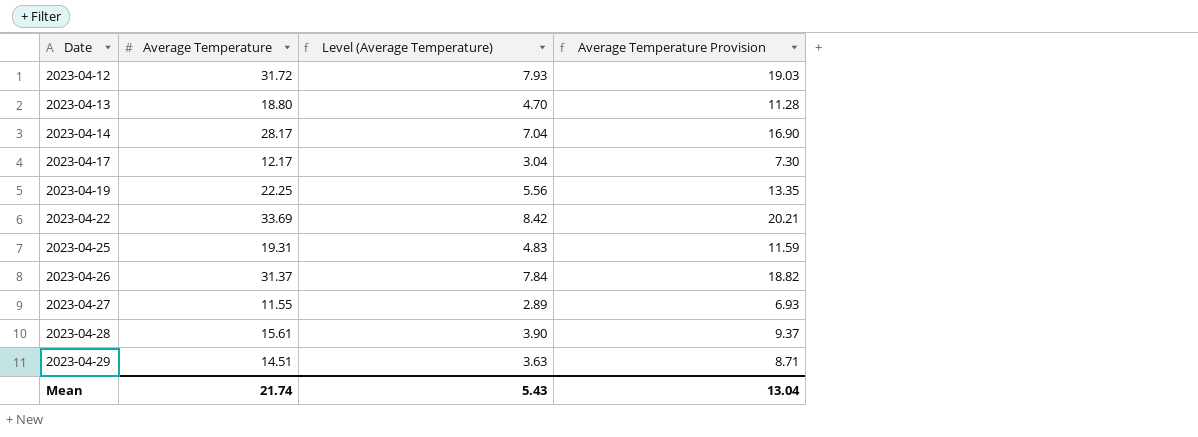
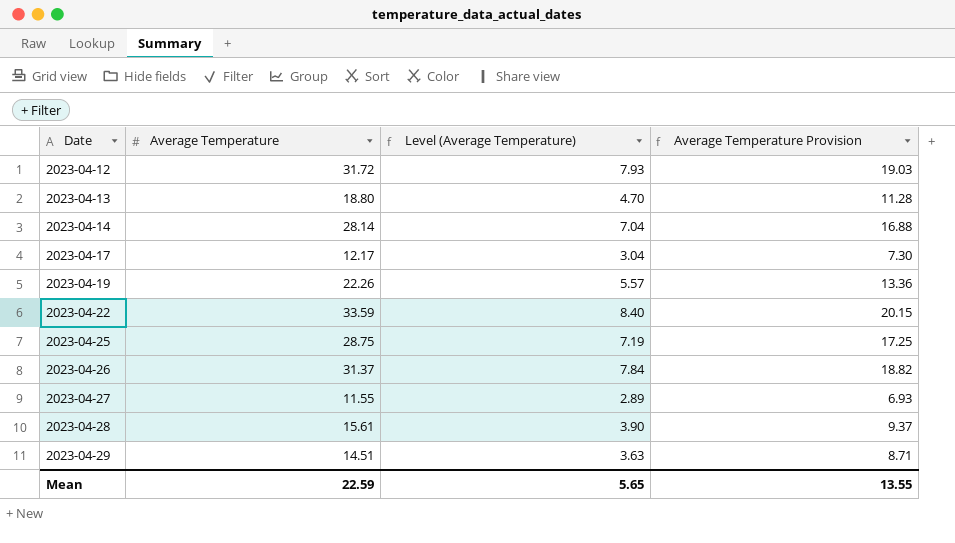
2023-04-14 | Average Temperature: 28.17 -> 28.14
2023-04-14 | Average Temperature Provision: 16.90 -> 16.88
2023-04-19 | Average Temperature: 22.25 -> 22.26
2023-04-19 | Level (Average Temperature): 5.56 -> 5.57
2023-04-19 | Average Temperature Provision: 13.35 -> 13.36
2023-04-22 | Average Temperature: 33.69 -> 33.59
2023-04-22 | Level (Average Temperature): 8.42 -> 8.40
2023-04-22 | Average Temperature Provision: 20.21 -> 20.15
2023-04-25 | Average Temperature: 19.31 -> 28.75
2023-04-25 | Level (Average Temperature): 4.83 -> 7.19
2023-04-25 | Average Temperature Provision: 11.59 -> 17.25
Mean | Average Temperature: 21.74 -> 22.59
Mean | Level (Average Temperature): 5.43 -> 5.65
Mean | Average Temperature Provision: 13.04 -> 13.55

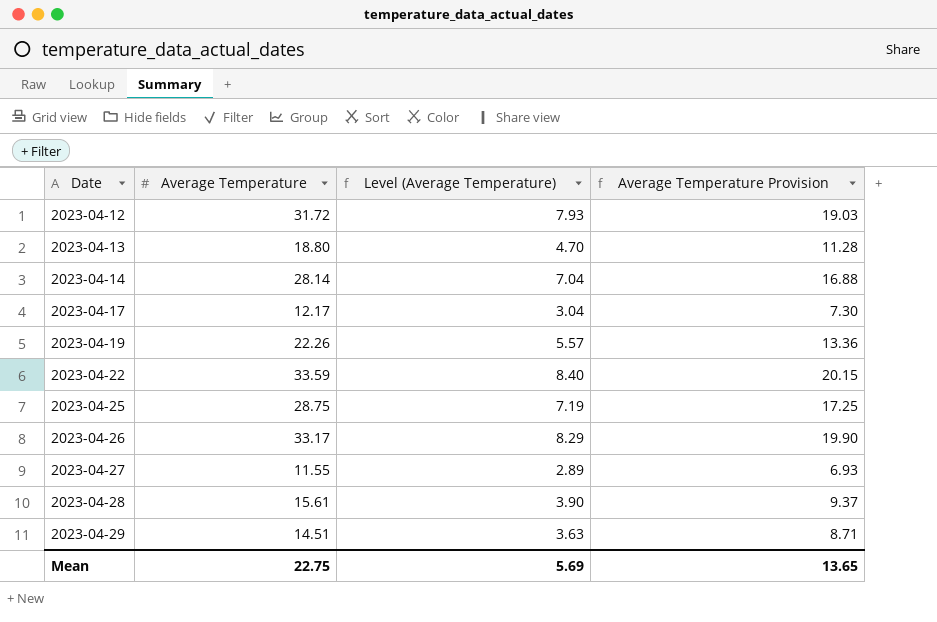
2023-04-26 | Average Temperature: 31.37 -> 33.17
2023-04-26 | Level (Average Temperature): 7.84 -> 8.29
2023-04-26 | Average Temperature Provision: 18.82 -> 19.90
Mean | Average Temperature: 22.59 -> 22.75
Mean | Level (Average Temperature): 5.65 -> 5.69
Mean | Average Temperature Provision: 13.55 -> 13.65

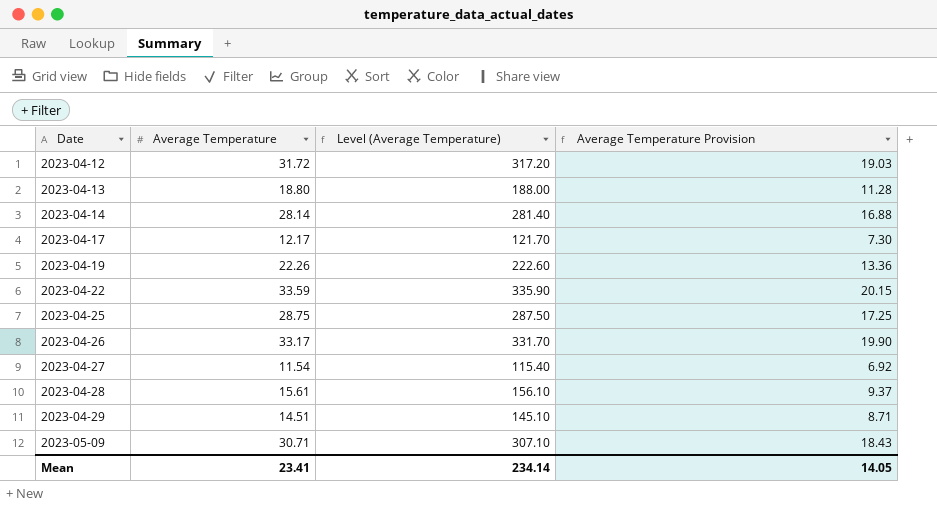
column Level (Average Temperature) | formula: [Average Temperature] * 0.25 -> [Average Temperature] * 10
2023-04-27 | Average Temperature: 11.55 -> 11.54
2023-04-27 | Average Temperature Provision: 6.93 -> 6.92
row 2023-05-09: none -> 30.71 | 307.10 | 18.43
Mean | Average Temperature: 22.75 -> 23.41
Mean | Level (Average Temperature): 5.69 -> 234.14
Mean | Average Temperature Provision: 13.65 -> 14.05

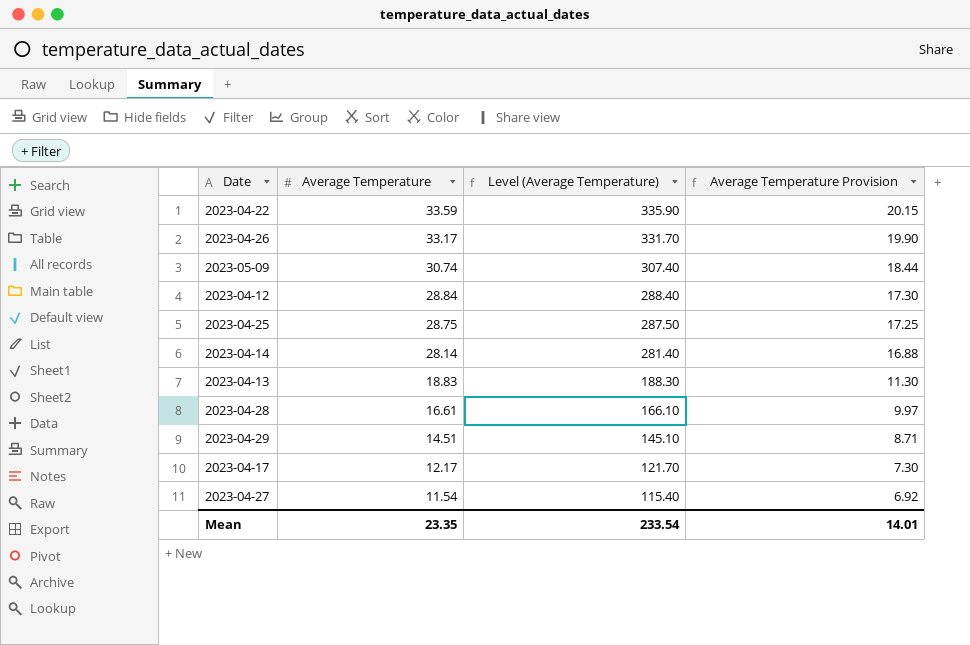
row order: Date ascending -> Average Temperature descending
row 2023-04-19: 22.26 | 222.60 | 13.36 -> none
2023-05-09 | Average Temperature: 30.71 -> 30.74
2023-05-09 | Level (Average Temperature): 307.10 -> 307.40
2023-05-09 | Average Temperature Provision: 18.43 -> 18.44
2023-04-12 | Average Temperature: 31.72 -> 28.84
2023-04-12 | Level (Average Temperature): 317.20 -> 288.40
2023-04-12 | Average Temperature Provision: 19.03 -> 17.30
2023-04-13 | Average Temperature: 18.80 -> 18.83
2023-04-13 | Level (Average Temperature): 188.00 -> 188.30
2023-04-13 | Average Temperature Provision: 11.28 -> 11.30
2023-04-28 | Average Temperature: 15.61 -> 16.61
2023-04-28 | Level (Average Temperature): 156.10 -> 166.10
2023-04-28 | Average Temperature Provision: 9.37 -> 9.97
Mean | Average Temperature: 23.41 -> 23.35
Mean | Level (Average Temperature): 234.14 -> 233.54
Mean | Average Temperature Provision: 14.05 -> 14.01

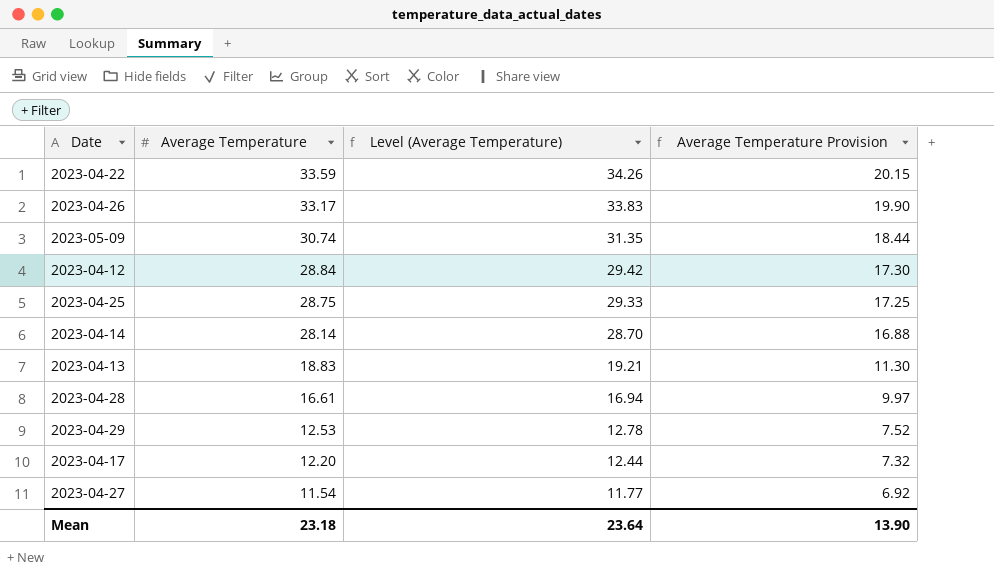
column Level (Average Temperature) | formula: [Average Temperature] * 10 -> [Average Temperature] * 1.02
2023-04-29 | Average Temperature: 14.51 -> 12.53
2023-04-29 | Average Temperature Provision: 8.71 -> 7.52
2023-04-17 | Average Temperature: 12.17 -> 12.20
2023-04-17 | Average Temperature Provision: 7.30 -> 7.32
Mean | Average Temperature: 23.35 -> 23.18
Mean | Level (Average Temperature): 233.54 -> 23.64
Mean | Average Temperature Provision: 14.01 -> 13.90

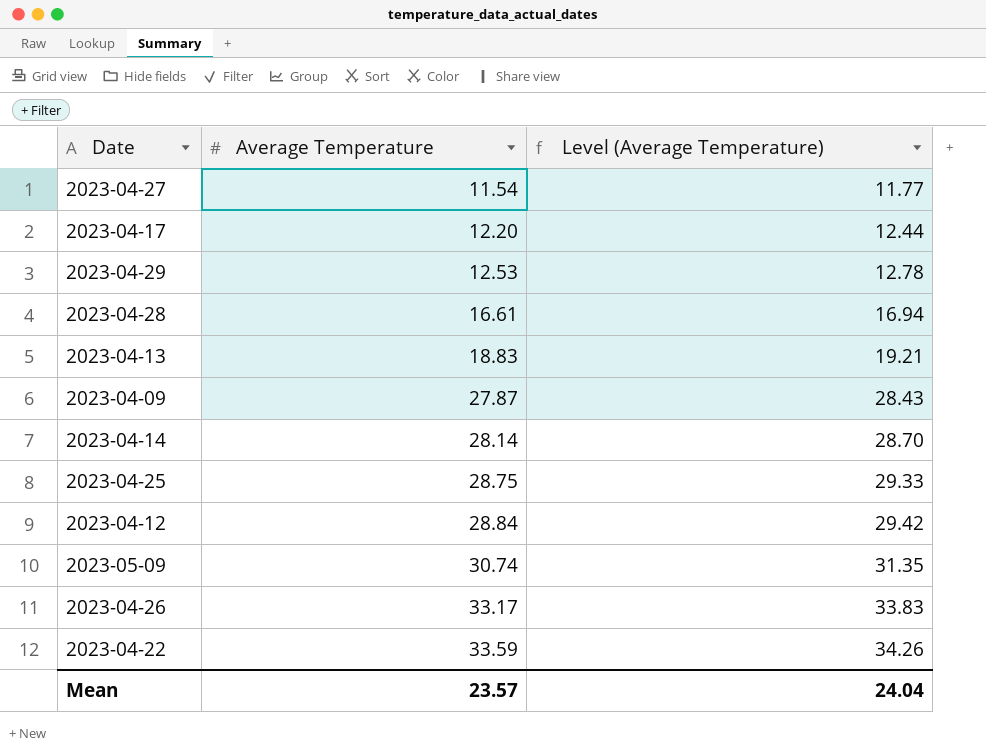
row order: Average Temperature descending -> Average Temperature ascending
column Average Temperature Provision | formula: [Average Temperature] * 0.6 -> none
row 2023-04-09: none -> 27.87 | 28.43
Mean | Average Temperature: 23.18 -> 23.57
Mean | Level (Average Temperature): 23.64 -> 24.04

